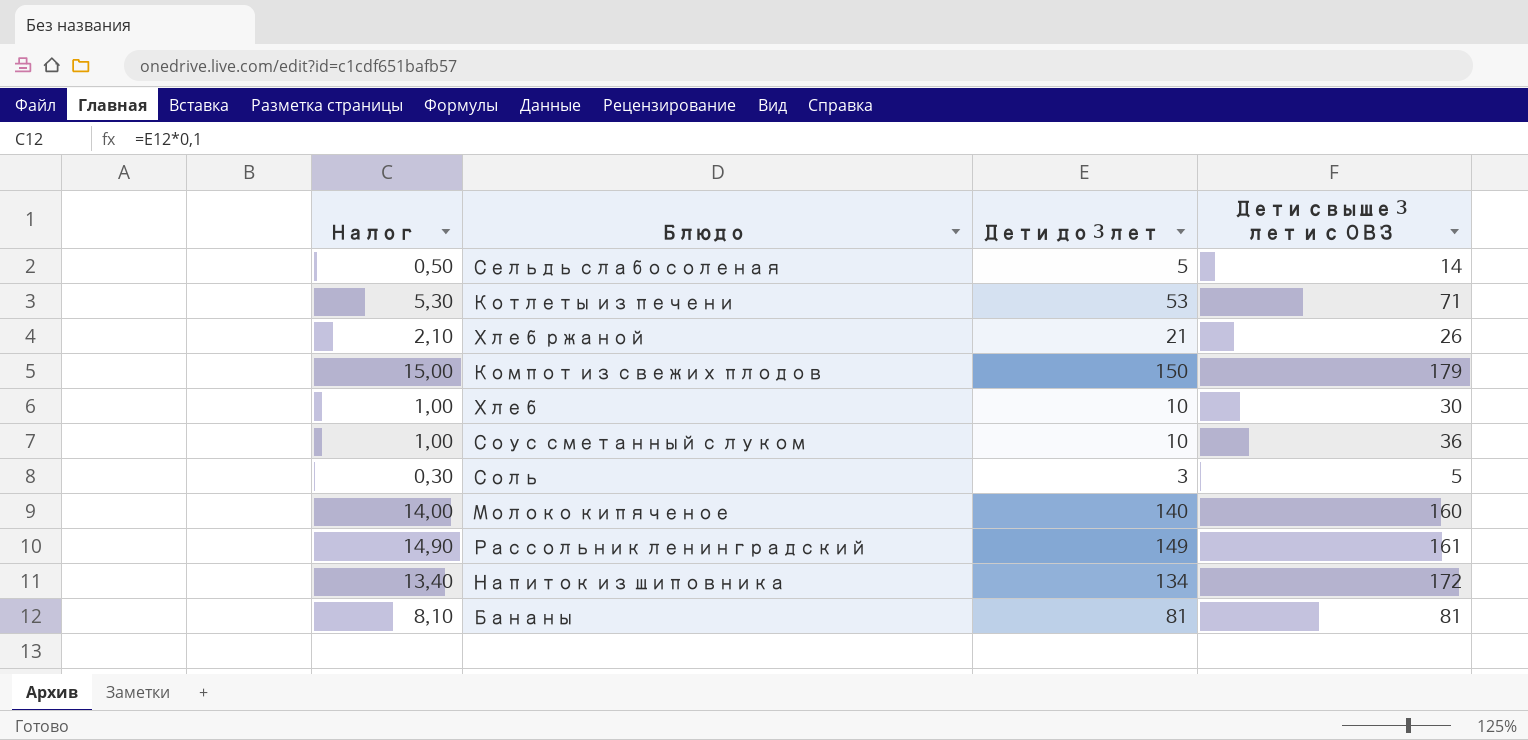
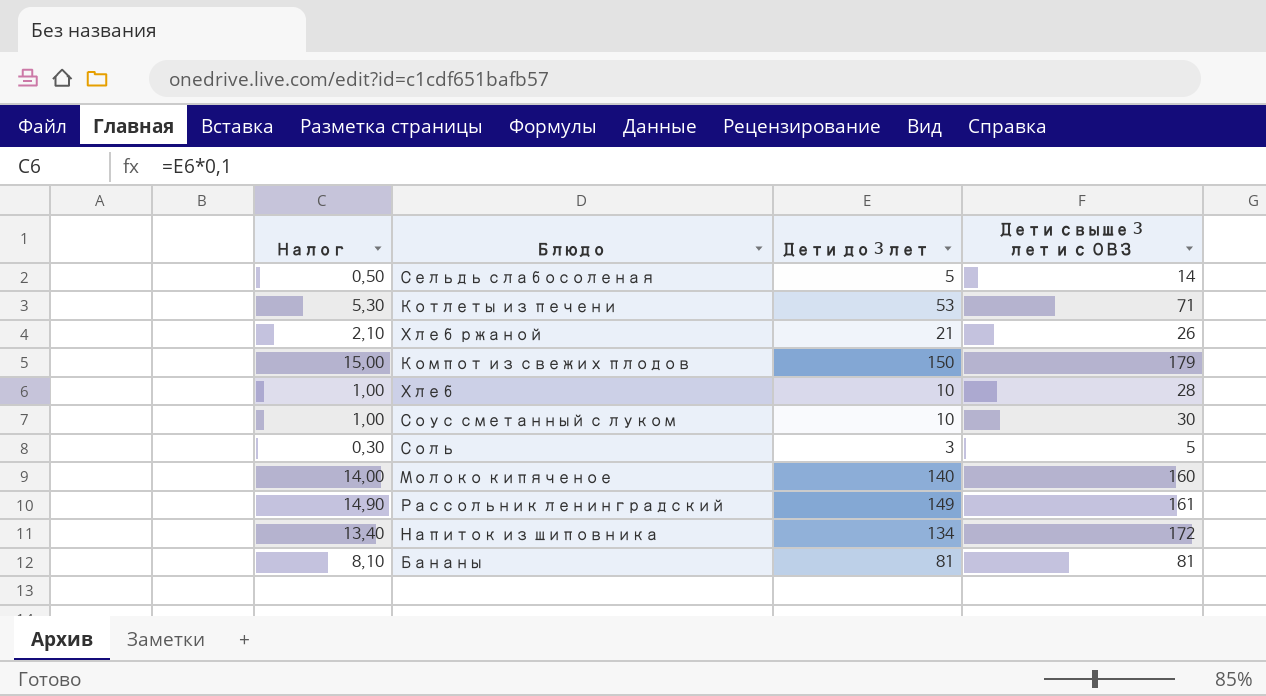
Хлеб | Дети свыше 3 лет и с ОВЗ: 30 -> 28
Соус сметанный с луком | Дети свыше 3 лет и с ОВЗ: 36 -> 30

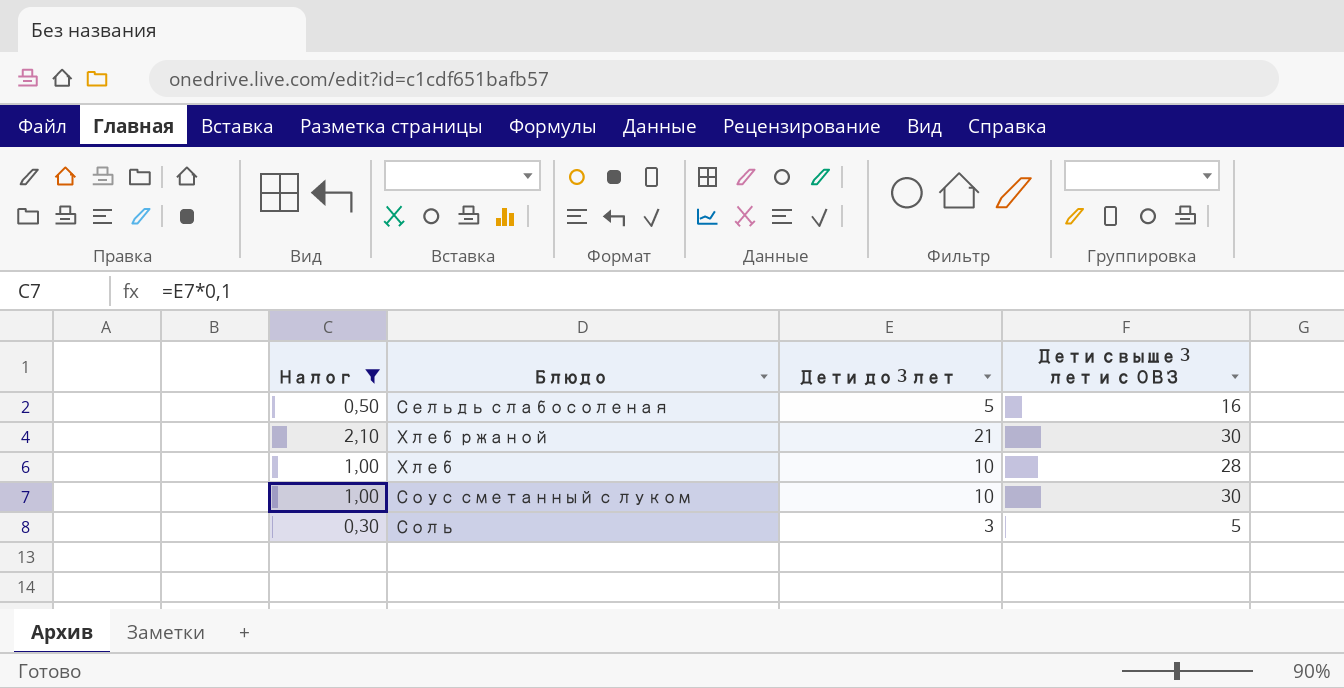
filter: none -> Налог <= 2,10
Сельдь слабосоленая | Дети свыше 3 лет и с ОВЗ: 14 -> 16
Хлеб ржаной | Дети свыше 3 лет и с ОВЗ: 26 -> 30

